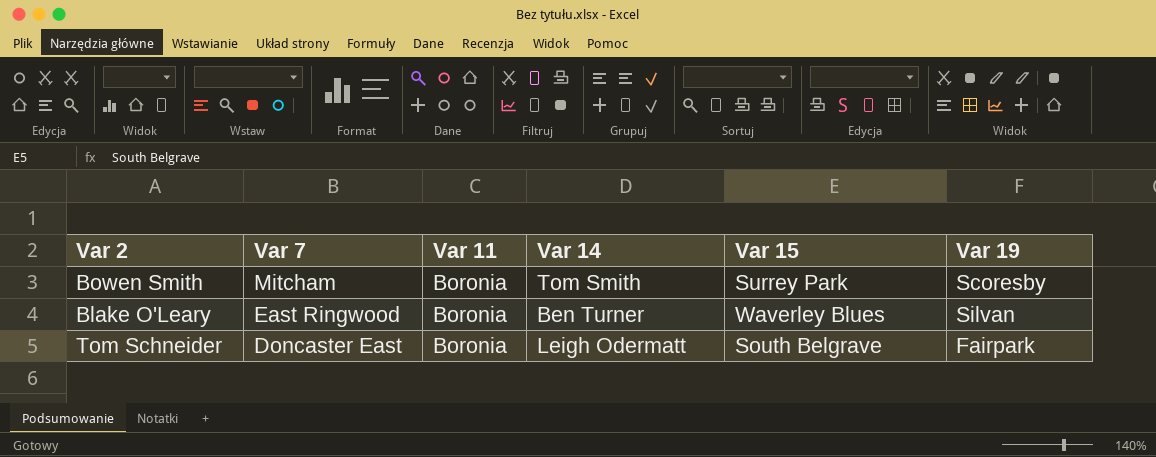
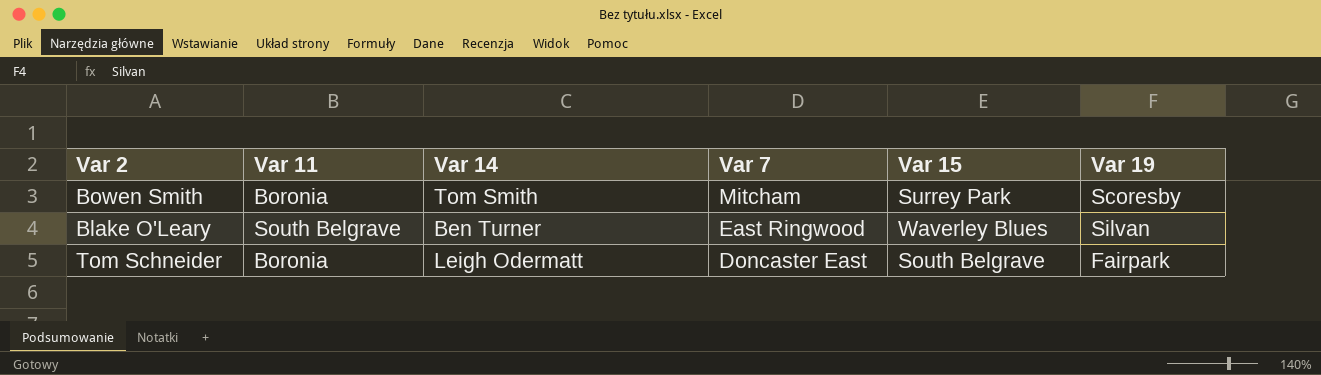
column Var 7 | position: 2 -> 4
Blake O'Leary | Var 11: Boronia -> South Belgrave

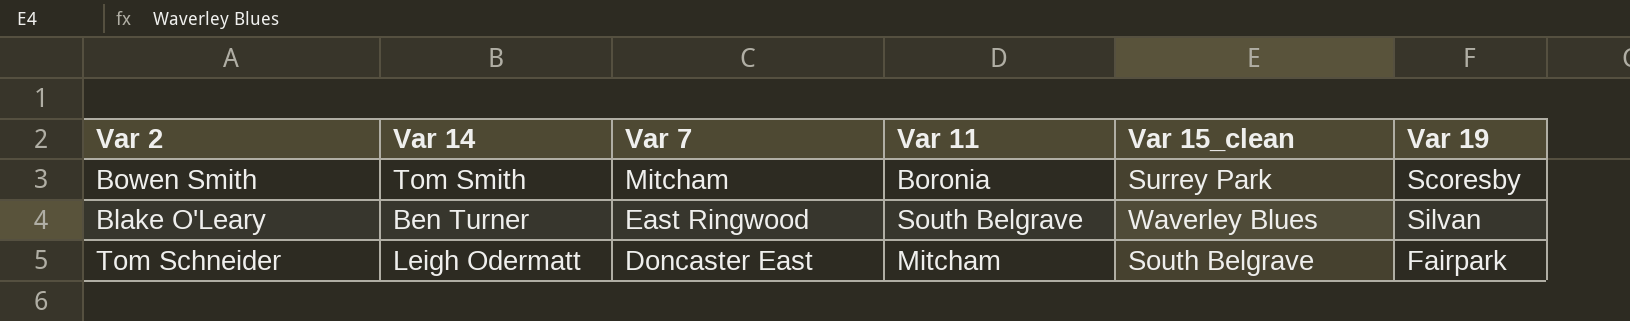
column Var 11 | position: 2 -> 4
column name: Var 15 -> Var 15_clean
Tom Schneider | Var 11: Boronia -> Mitcham

